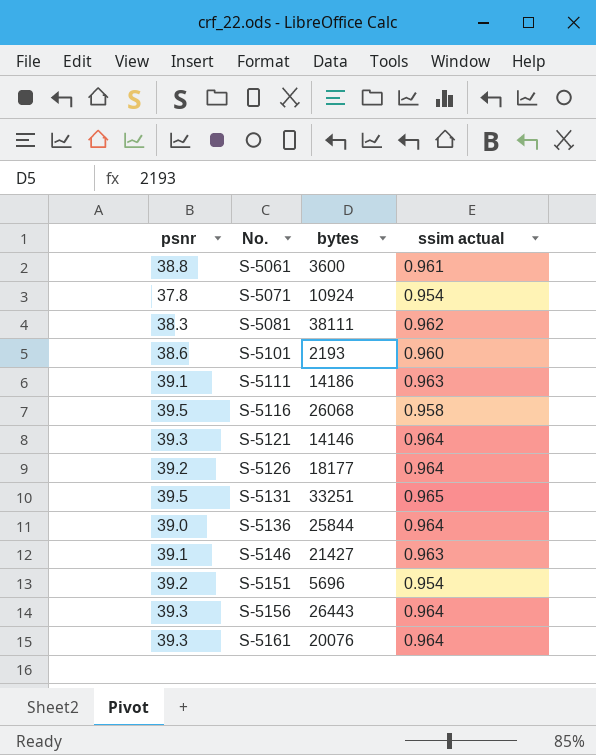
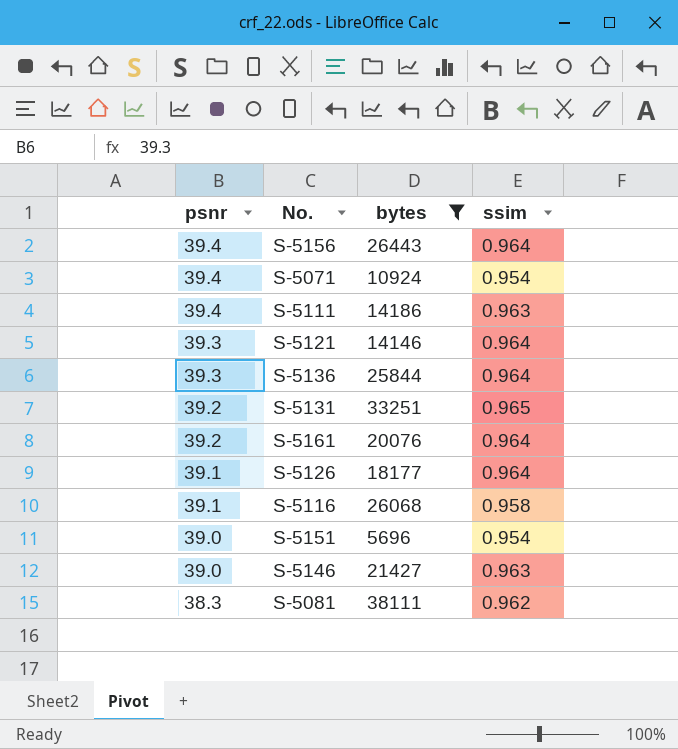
filter: none -> bytes >= 5696
row order: No. ascending -> psnr descending
column name: ssim actual -> ssim
S-5156 | psnr: 39.3 -> 39.4
S-5071 | psnr: 37.8 -> 39.4
S-5111 | psnr: 39.1 -> 39.4
S-5136 | psnr: 39.0 -> 39.3
S-5131 | psnr: 39.5 -> 39.2
S-5161 | psnr: 39.3 -> 39.2
S-5126 | psnr: 39.2 -> 39.1
S-5116 | psnr: 39.5 -> 39.1
S-5151 | psnr: 39.2 -> 39.0
S-5146 | psnr: 39.1 -> 39.0

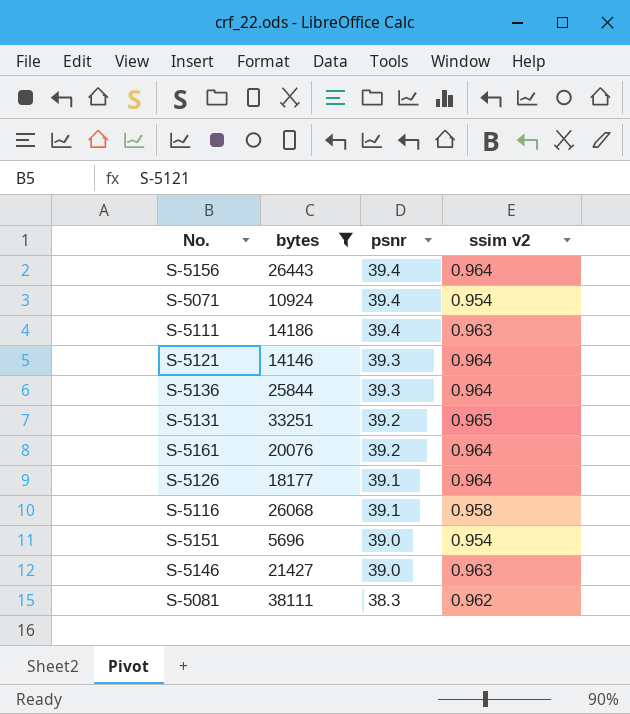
column psnr | position: 1 -> 3
column name: ssim -> ssim v2

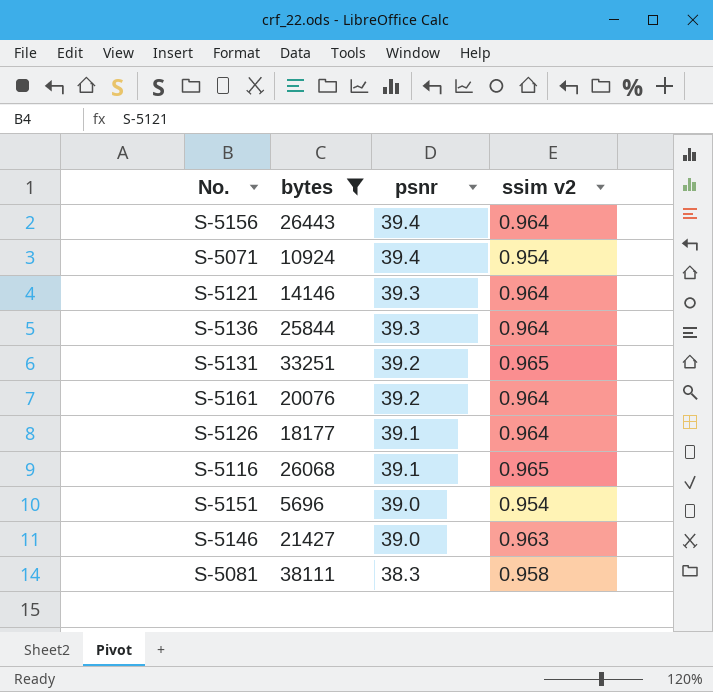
row S-5111: 14186 | 39.4 | 0.963 -> none
S-5116 | ssim v2: 0.958 -> 0.965
S-5081 | ssim v2: 0.962 -> 0.958

